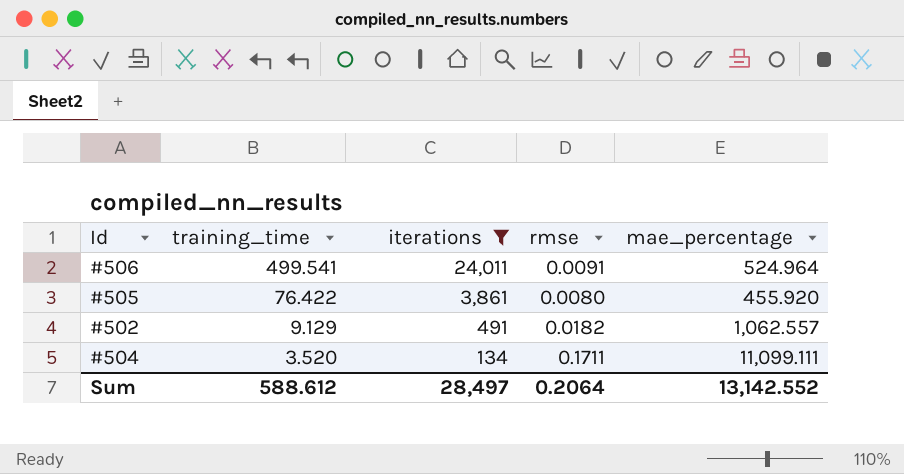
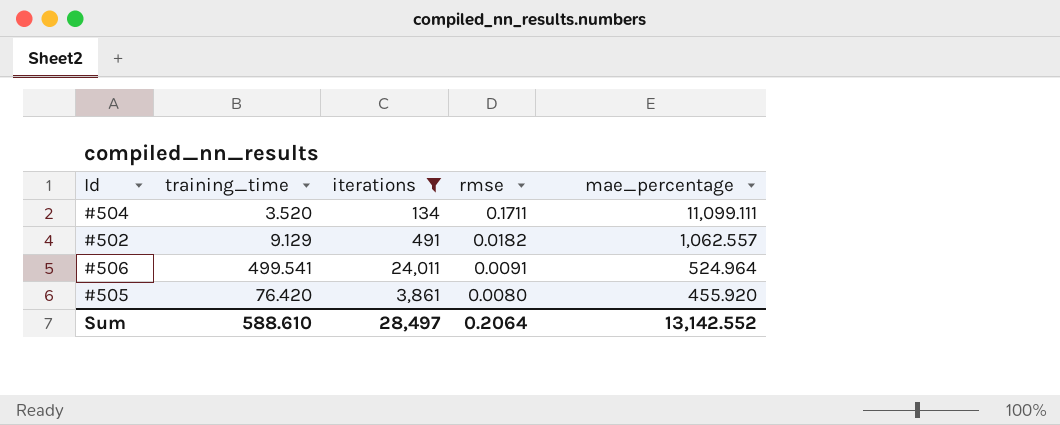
row order: training_time descending -> rmse descending
#505 | training_time: 76.422 -> 76.420
Sum | training_time: 588.612 -> 588.610

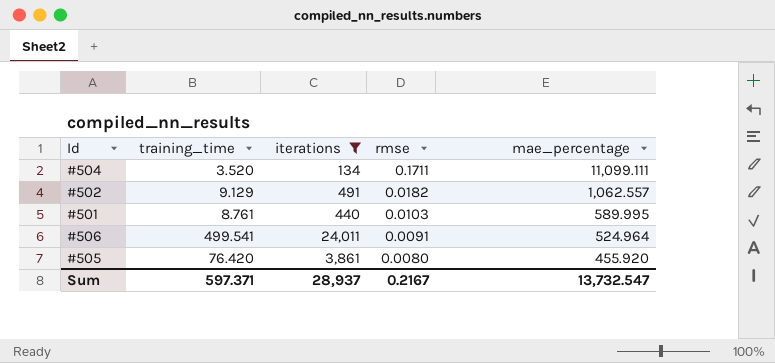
row #501: none -> 8.761 | 440 | 0.0103 | 589.995
Sum | training_time: 588.610 -> 597.371
Sum | iterations: 28,497 -> 28,937
Sum | rmse: 0.2064 -> 0.2167
Sum | mae_percentage: 13,142.552 -> 13,732.547

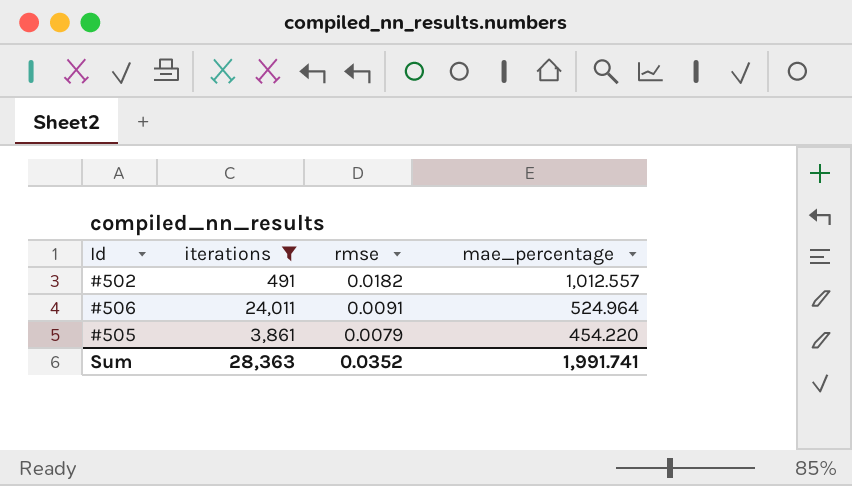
column training_time | position: 2 -> none
row #504: 3.520 | 134 | 0.1711 | 11,099.111 -> none
row #501: 8.761 | 440 | 0.0103 | 589.995 -> none
#502 | mae_percentage: 1,062.557 -> 1,012.557
#505 | rmse: 0.0080 -> 0.0079
#505 | mae_percentage: 455.920 -> 454.220
Sum | iterations: 28,937 -> 28,363
Sum | rmse: 0.2167 -> 0.0352
Sum | mae_percentage: 13,732.547 -> 1,991.741

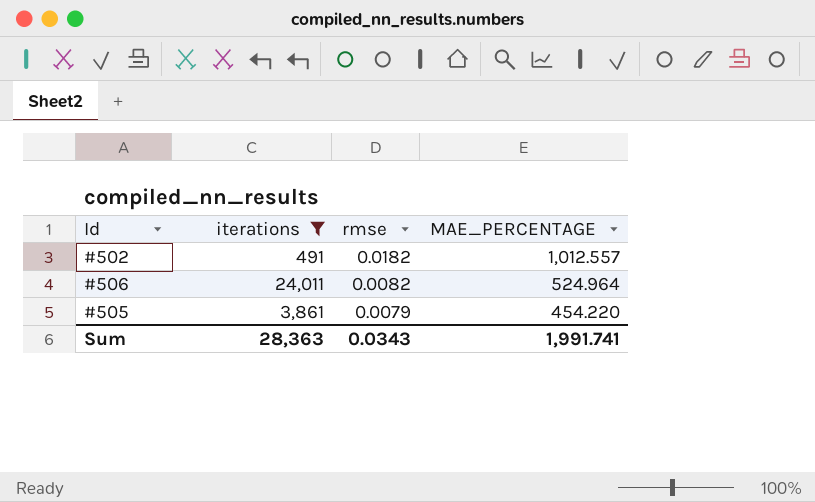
column name: mae_percentage -> MAE_PERCENTAGE
#506 | rmse: 0.0091 -> 0.0082
Sum | rmse: 0.0352 -> 0.0343

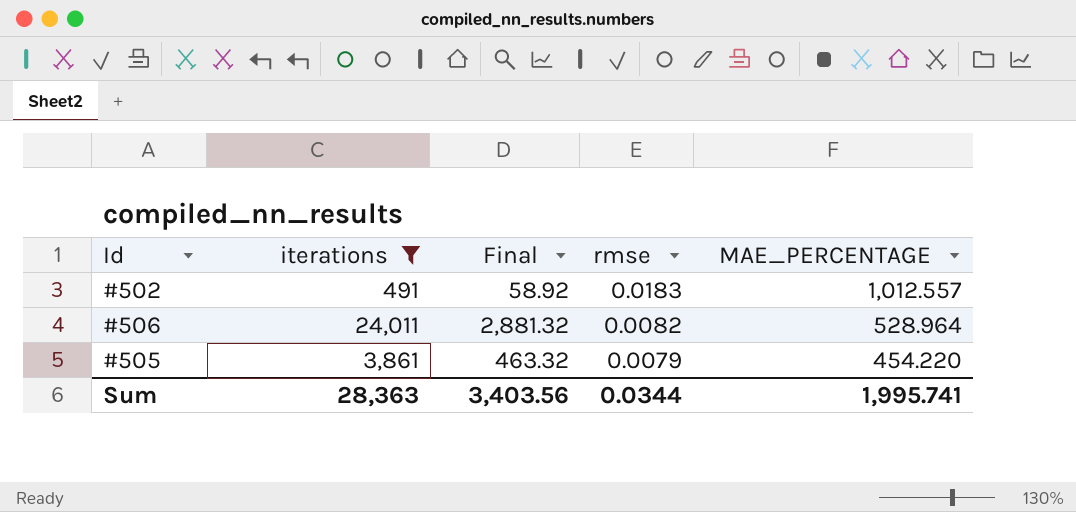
column Final | formula: none -> [iterations] * 0.12
#502 | rmse: 0.0182 -> 0.0183
#506 | MAE_PERCENTAGE: 524.964 -> 528.964
Sum | rmse: 0.0343 -> 0.0344
Sum | MAE_PERCENTAGE: 1,991.741 -> 1,995.741

